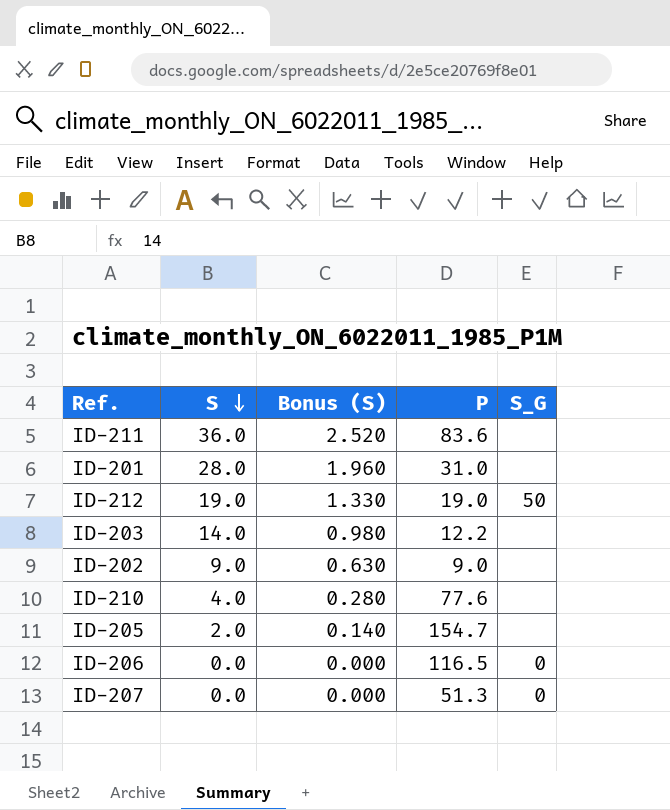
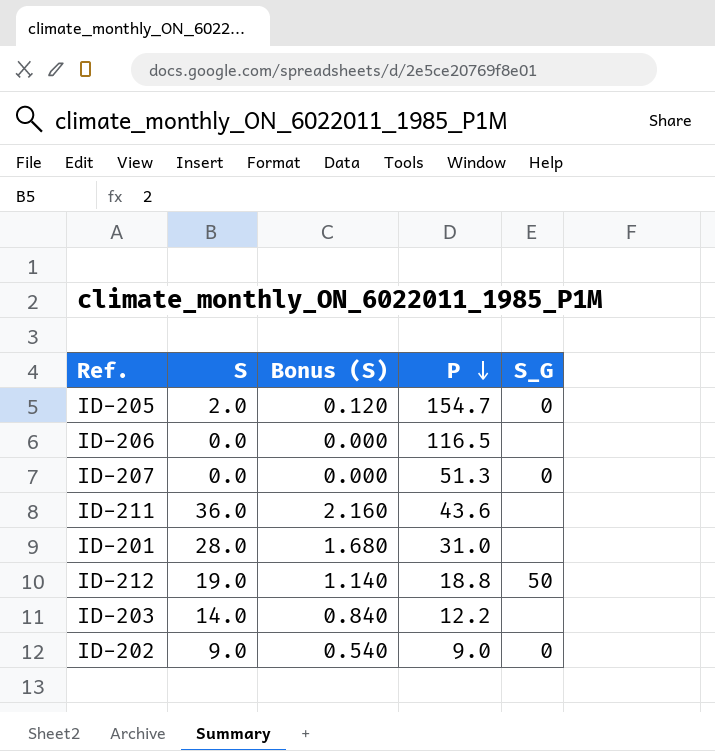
row order: S descending -> P descending
column Bonus (S) | formula: [S] * 0.07 -> [S] * 0.06
row ID-210: 4.0 | 0.280 | 77.6 | none -> none
ID-205 | S_G: none -> 0
ID-206 | S_G: 0 -> none
ID-211 | P: 83.6 -> 43.6
ID-212 | P: 19.0 -> 18.8
ID-202 | S_G: none -> 0

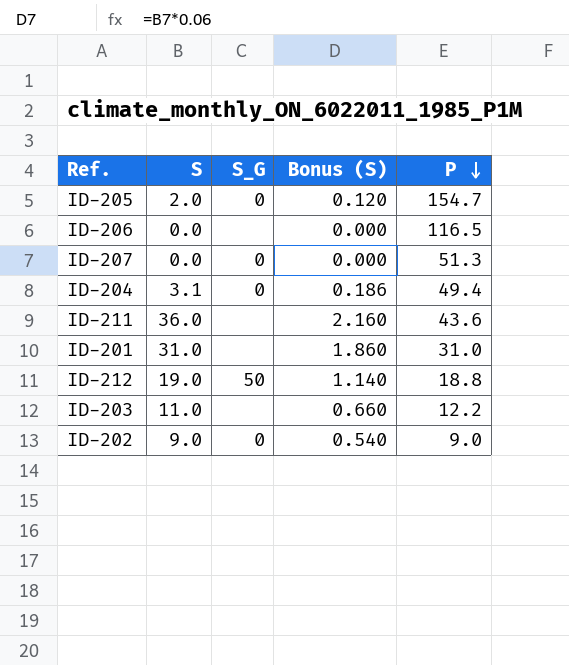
column S_G | position: 5 -> 3
row ID-204: none -> 3.1 | 0 | 0.186 | 49.4
ID-201 | S: 28.0 -> 31.0
ID-201 | Bonus (S): 1.680 -> 1.860
ID-203 | S: 14.0 -> 11.0
ID-203 | Bonus (S): 0.840 -> 0.660

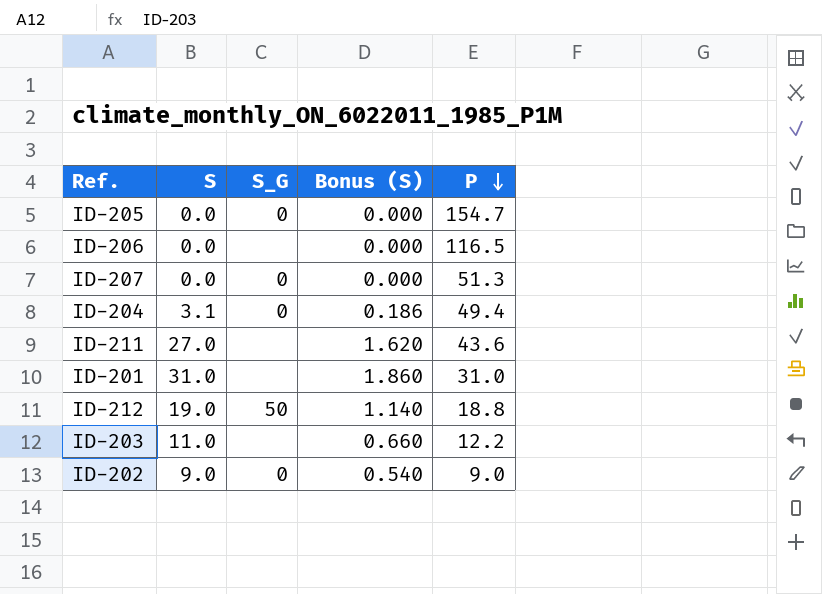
ID-205 | S: 2.0 -> 0.0
ID-205 | Bonus (S): 0.120 -> 0.000
ID-211 | S: 36.0 -> 27.0
ID-211 | Bonus (S): 2.160 -> 1.620

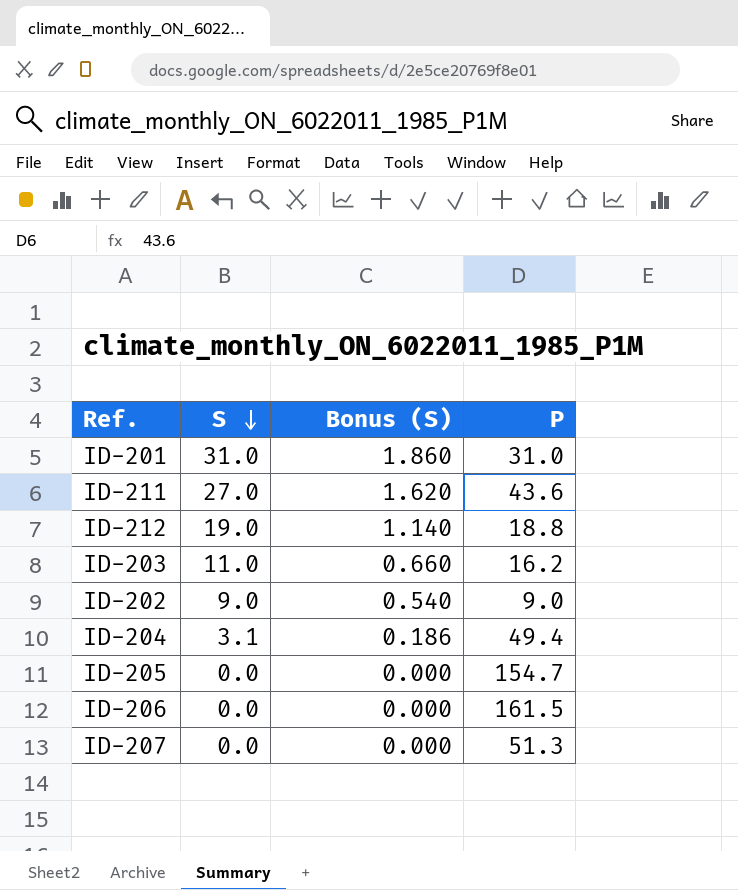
row order: P descending -> S descending
column S_G | position: 3 -> none
ID-203 | P: 12.2 -> 16.2
ID-206 | P: 116.5 -> 161.5

